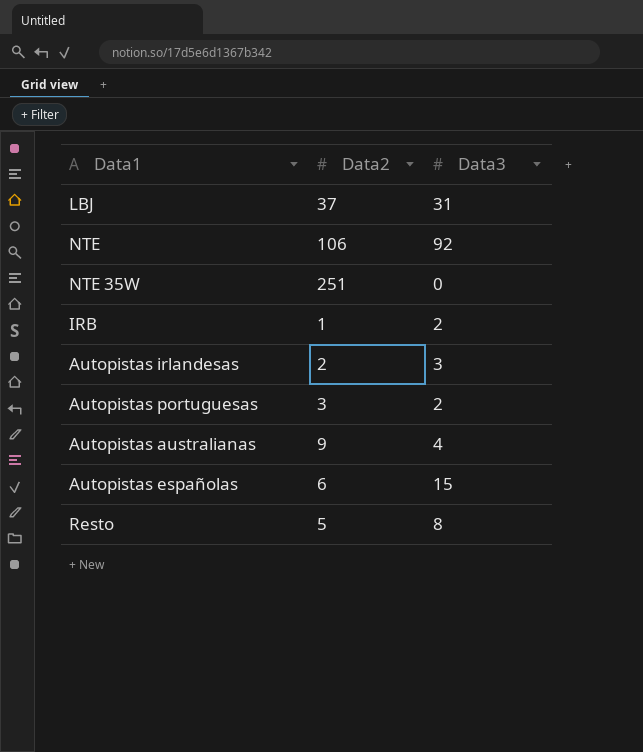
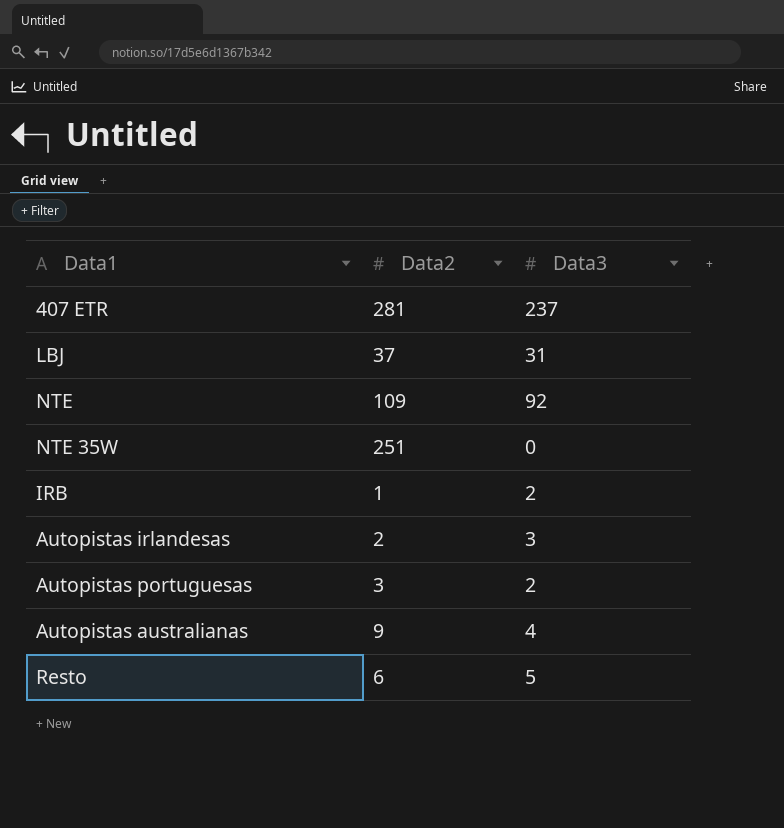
row Autopistas españolas: 6 | 15 -> none
row 407 ETR: none -> 281 | 237
NTE | Data2: 106 -> 109
Resto | Data2: 5 -> 6
Resto | Data3: 8 -> 5

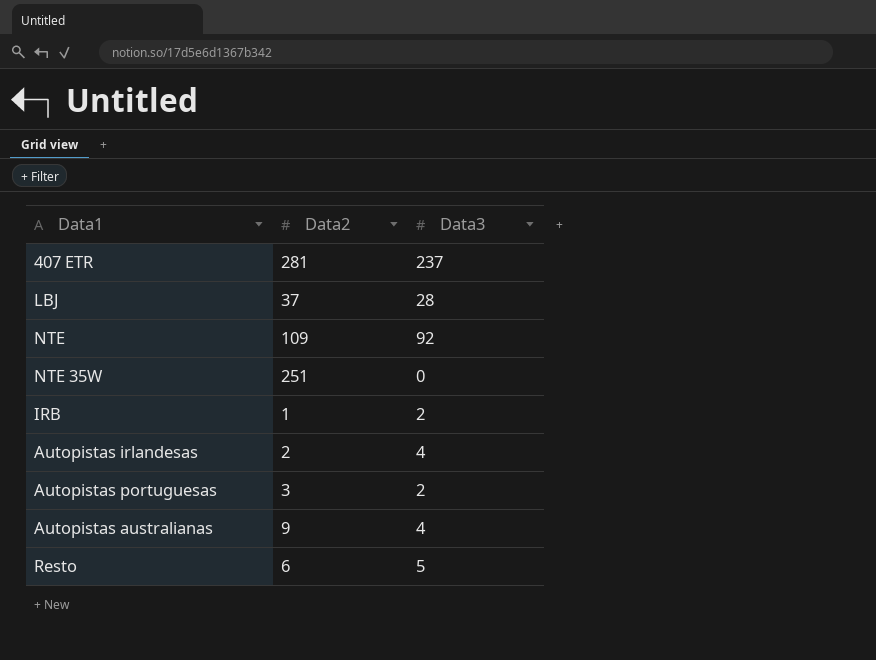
LBJ | Data3: 31 -> 28
Autopistas irlandesas | Data3: 3 -> 4

